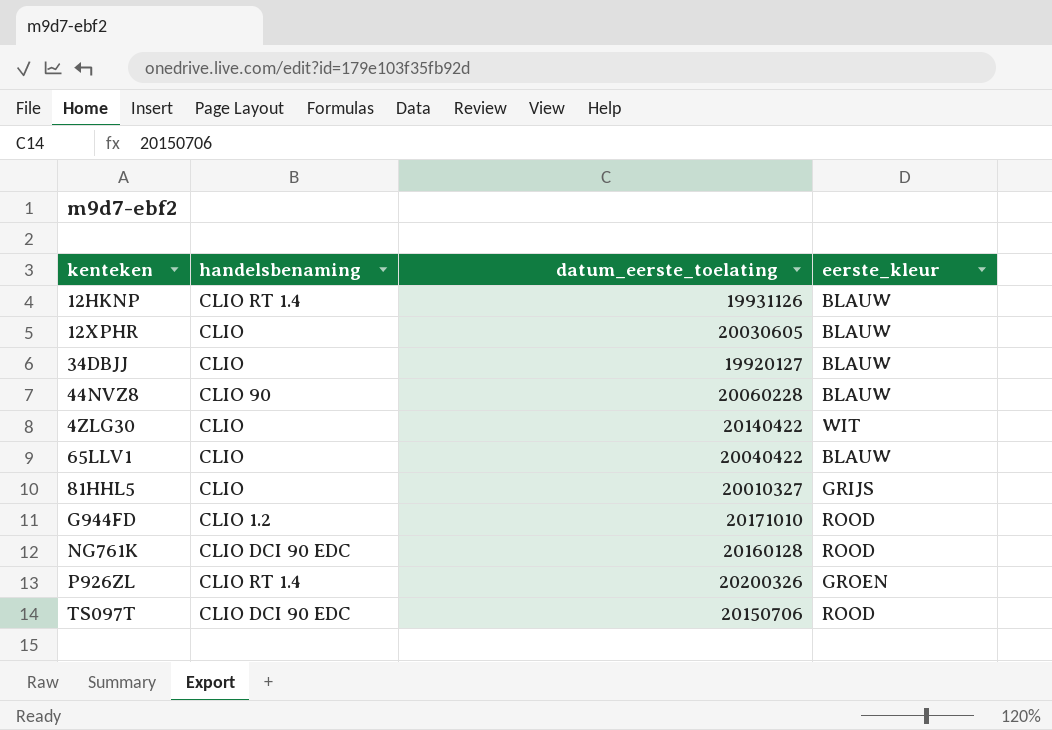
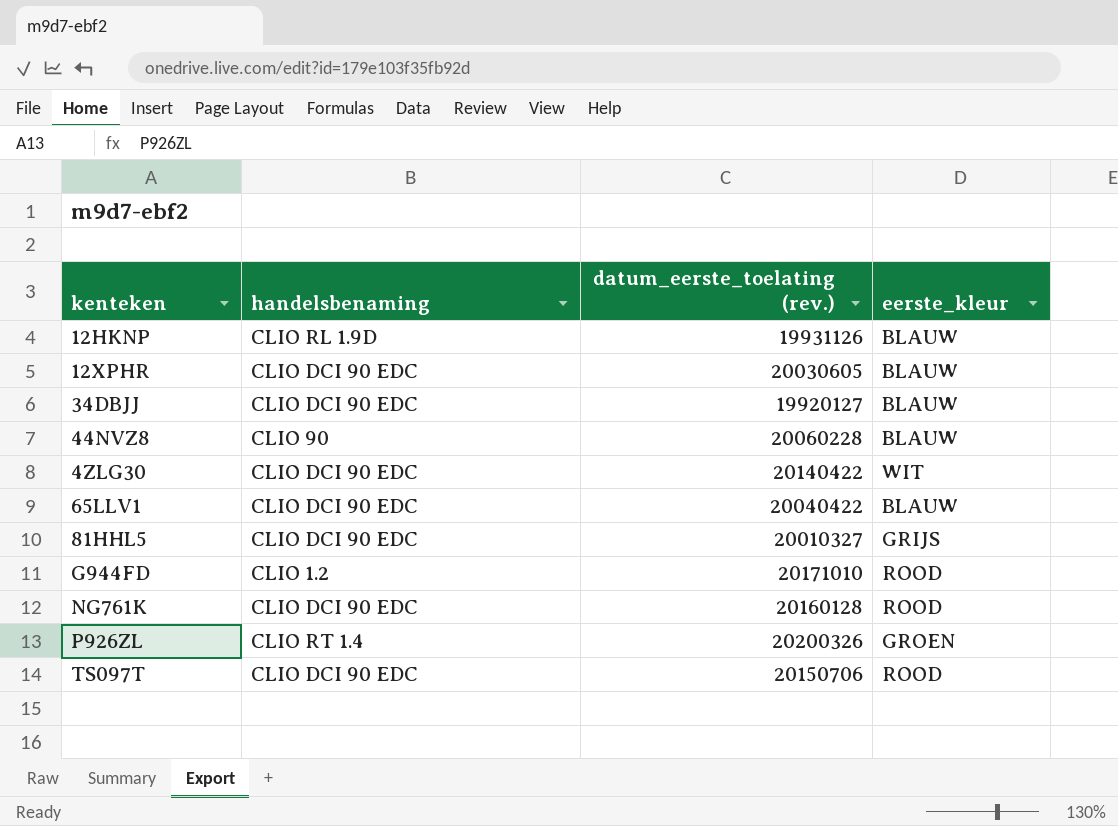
column name: datum_eerste_toelating -> datum_eerste_toelating (rev.)
12HKNP | handelsbenaming: CLIO RT 1.4 -> CLIO RL 1.9D
12XPHR | handelsbenaming: CLIO -> CLIO DCI 90 EDC
34DBJJ | handelsbenaming: CLIO -> CLIO DCI 90 EDC
4ZLG30 | handelsbenaming: CLIO -> CLIO DCI 90 EDC
65LLV1 | handelsbenaming: CLIO -> CLIO DCI 90 EDC
81HHL5 | handelsbenaming: CLIO -> CLIO DCI 90 EDC

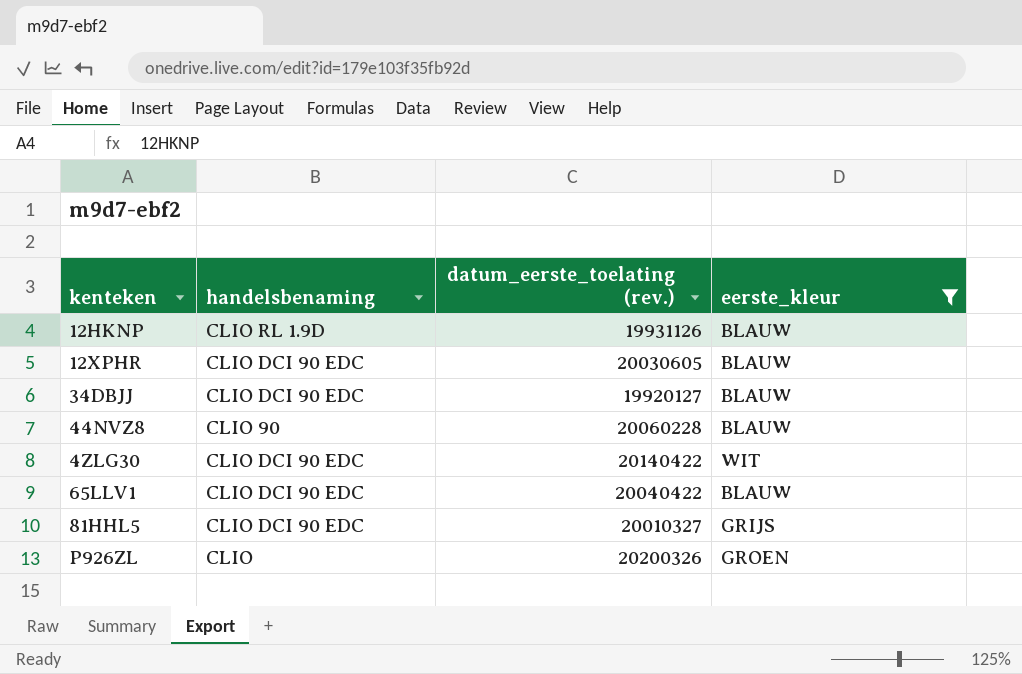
filter: none -> eerste_kleur != ROOD
P926ZL | handelsbenaming: CLIO RT 1.4 -> CLIO

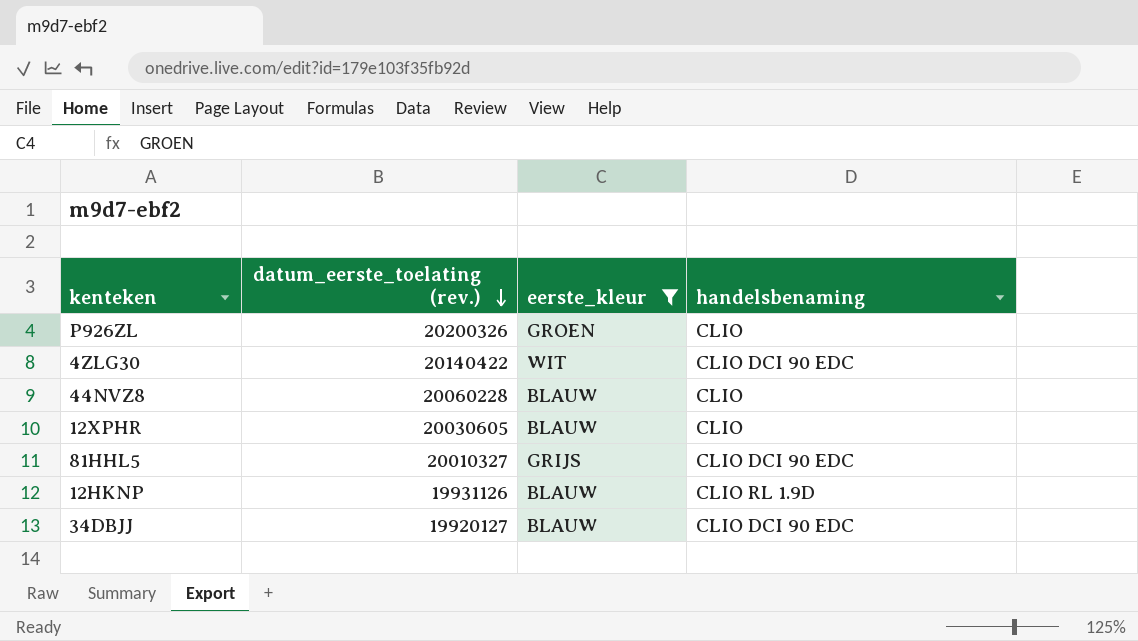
row order: none -> datum_eerste_toelating (rev.) descending
column handelsbenaming | position: 2 -> 4
row 65LLV1: CLIO DCI 90 EDC | 20040422 | BLAUW -> none
44NVZ8 | handelsbenaming: CLIO 90 -> CLIO
12XPHR | handelsbenaming: CLIO DCI 90 EDC -> CLIO

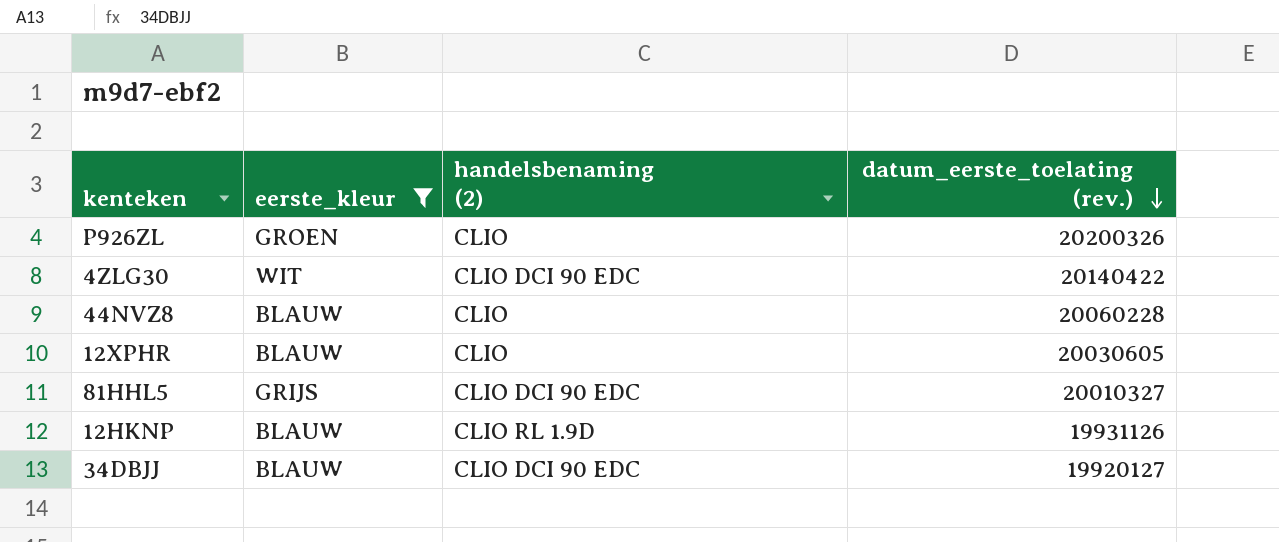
column name: handelsbenaming -> handelsbenaming (2)
column datum_eerste_toelating (rev.) | position: 2 -> 4

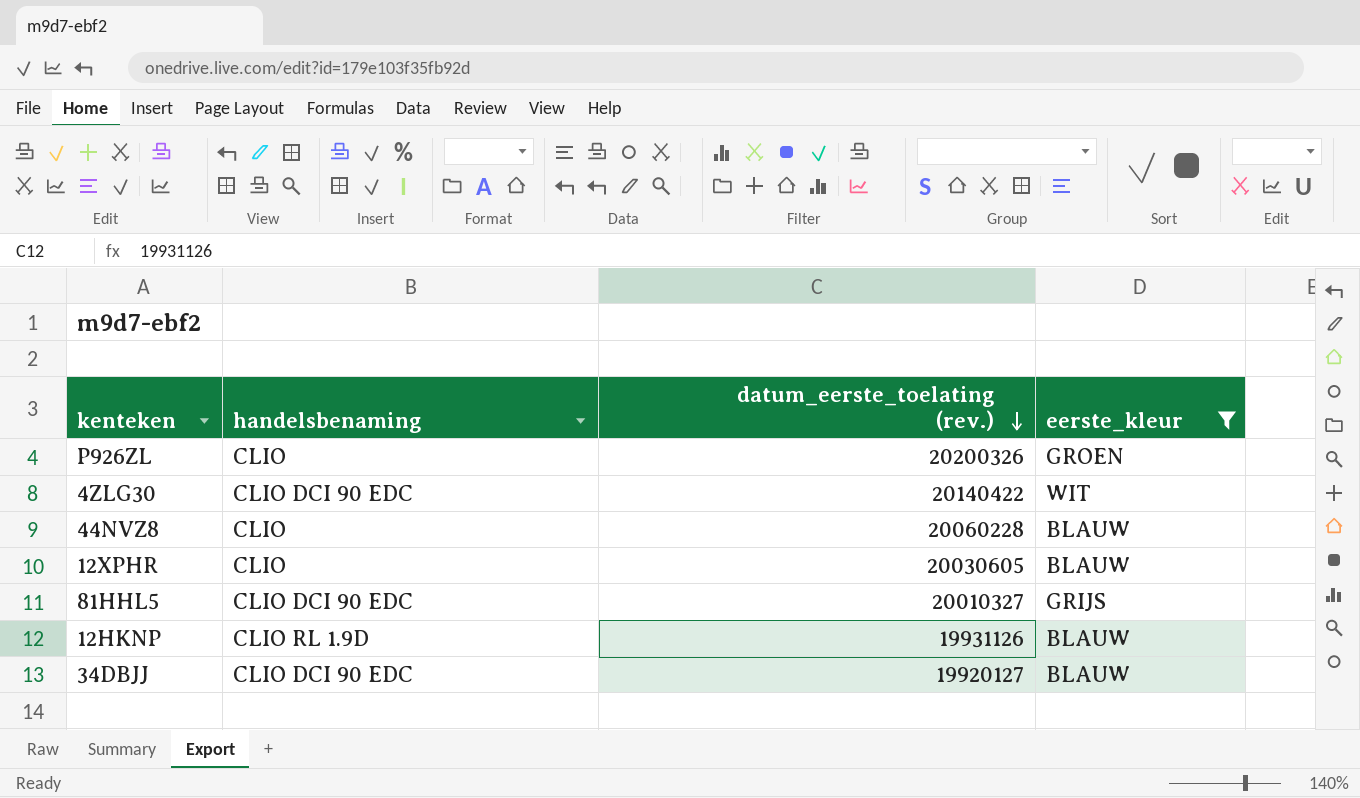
column name: handelsbenaming (2) -> handelsbenaming
column eerste_kleur | position: 2 -> 4

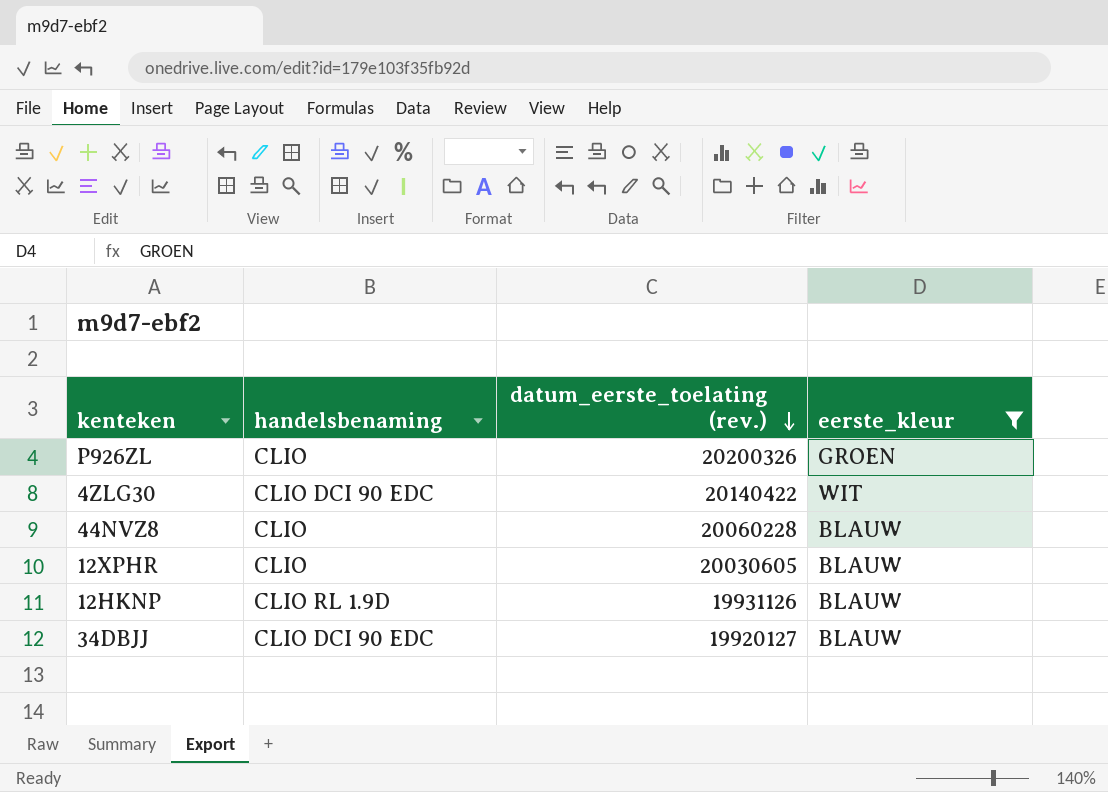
row 81HHL5: CLIO DCI 90 EDC | 20010327 | GRIJS -> none

